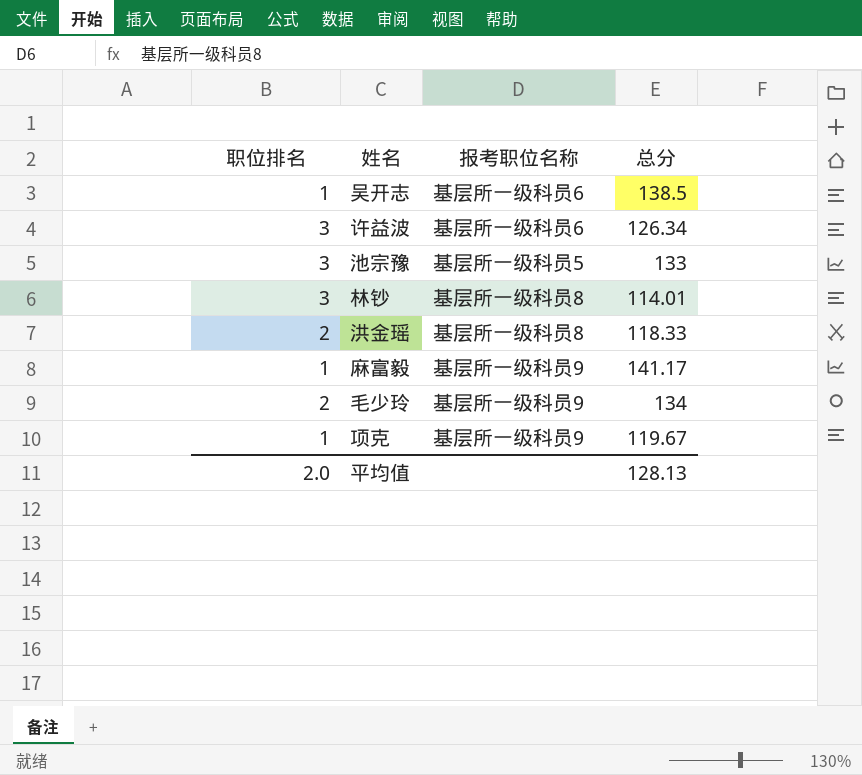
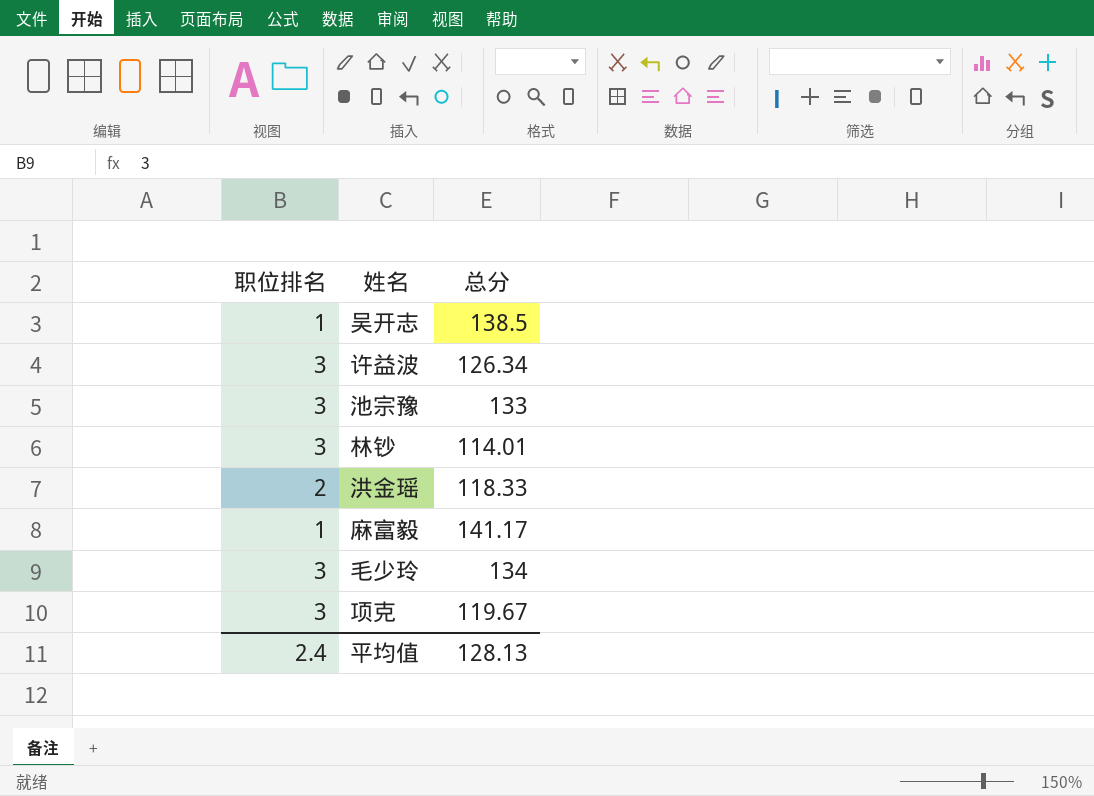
column 报考职位名称 | position: 3 -> none
毛少玲 | 职位排名: 2 -> 3
项克 | 职位排名: 1 -> 3
平均值 | 职位排名: 2.0 -> 2.4

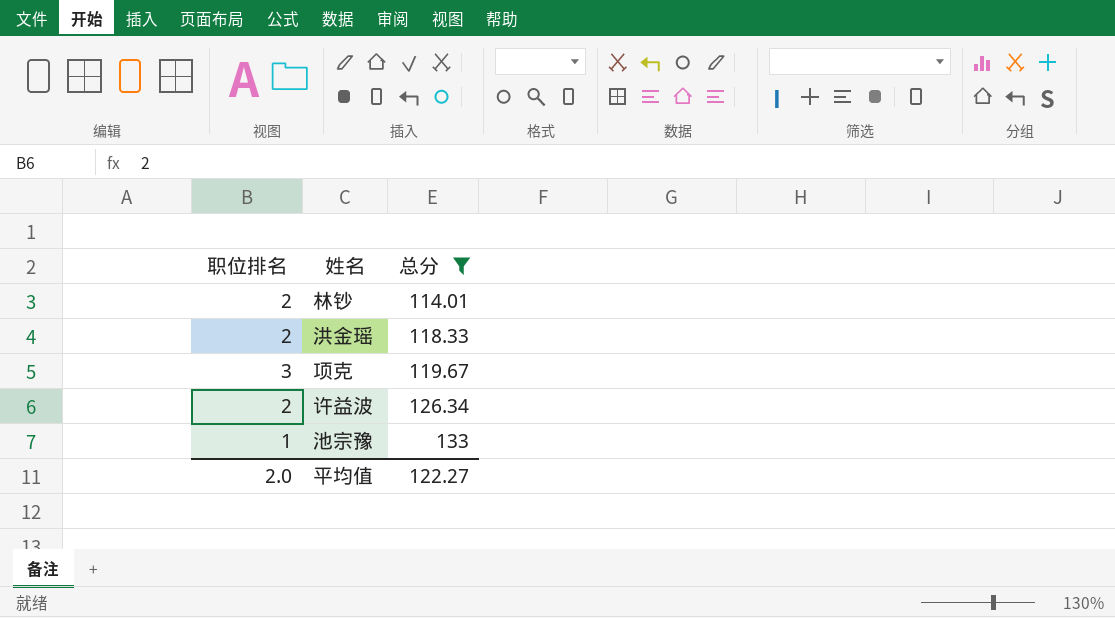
filter: none -> 总分 <= 133
row order: none -> 总分 ascending
林钞 | 职位排名: 3 -> 2
许益波 | 职位排名: 3 -> 2
池宗豫 | 职位排名: 3 -> 1
平均值 | 职位排名: 2.4 -> 2.0
平均值 | 总分: 128.13 -> 122.27

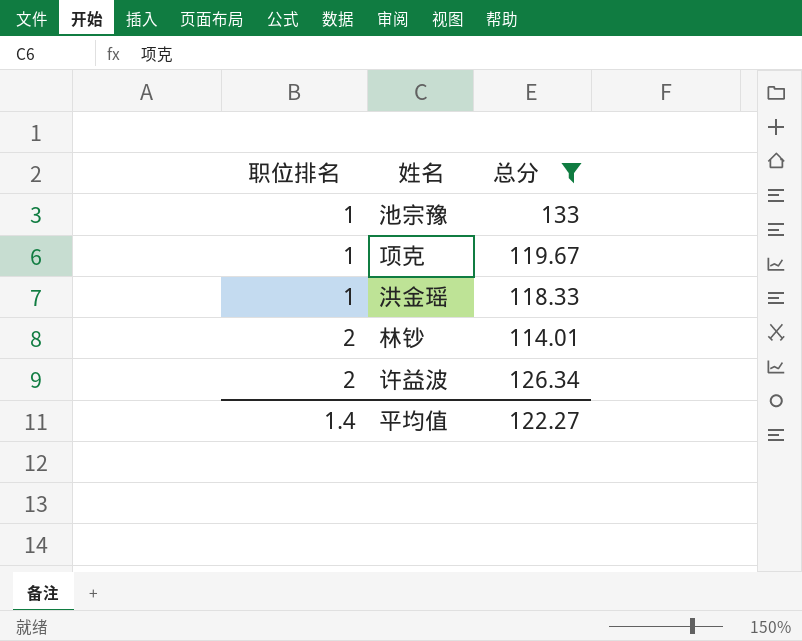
row order: 总分 ascending -> 职位排名 ascending
项克 | 职位排名: 3 -> 1
洪金瑶 | 职位排名: 2 -> 1
平均值 | 职位排名: 2.0 -> 1.4

